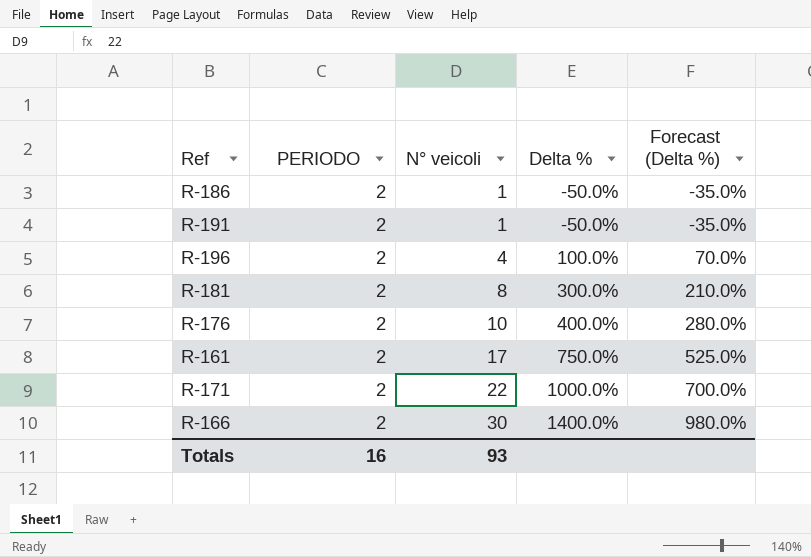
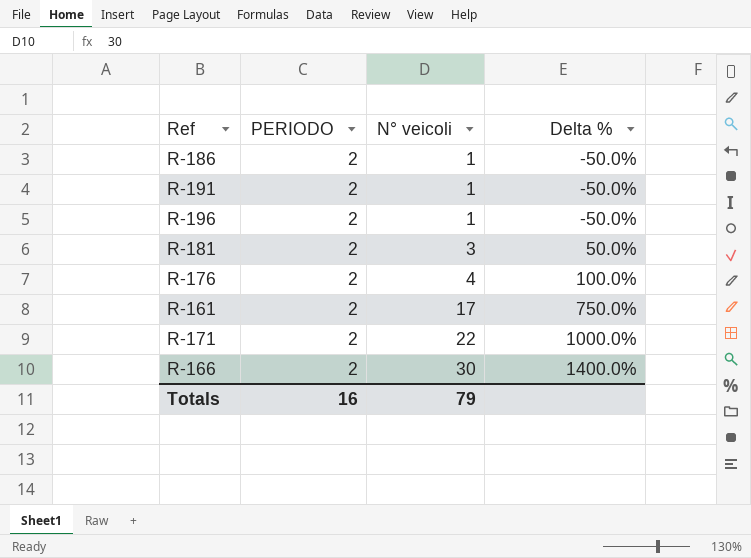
column Forecast (Delta %) | formula: [Delta %] * 0.7 -> none
R-196 | N° veicoli: 4 -> 1
R-196 | Delta %: 100.0% -> -50.0%
R-181 | N° veicoli: 8 -> 3
R-181 | Delta %: 300.0% -> 50.0%
R-176 | N° veicoli: 10 -> 4
R-176 | Delta %: 400.0% -> 100.0%
Totals | N° veicoli: 93 -> 79

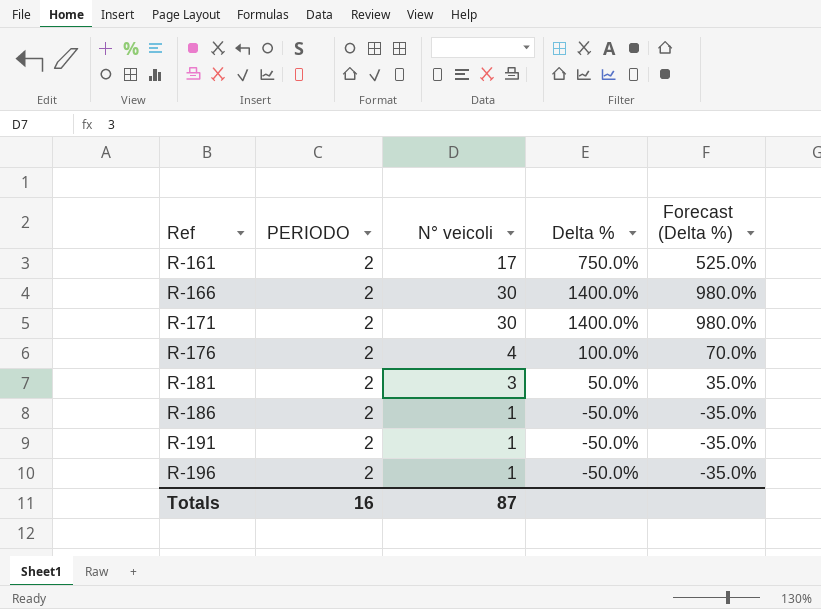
row order: N° veicoli ascending -> Ref ascending
column Forecast (Delta %) | formula: none -> [Delta %] * 0.7
R-171 | N° veicoli: 22 -> 30
R-171 | Delta %: 1000.0% -> 1400.0%
Totals | N° veicoli: 79 -> 87

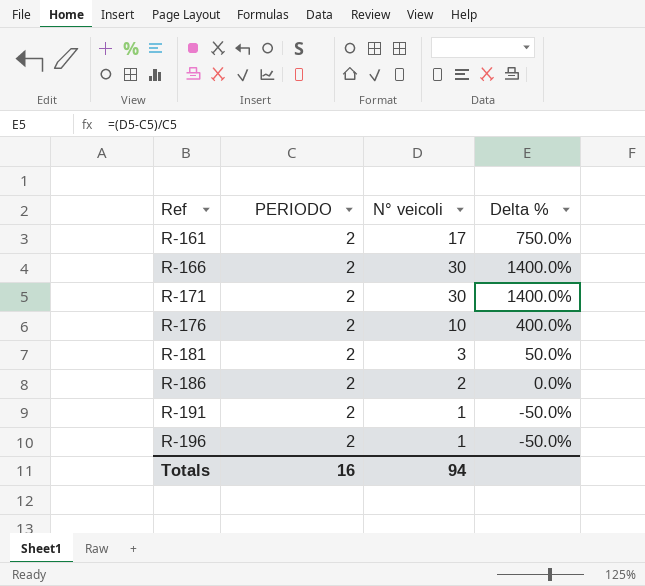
column Forecast (Delta %) | formula: [Delta %] * 0.7 -> none
R-176 | N° veicoli: 4 -> 10
R-176 | Delta %: 100.0% -> 400.0%
R-186 | N° veicoli: 1 -> 2
R-186 | Delta %: -50.0% -> 0.0%
Totals | N° veicoli: 87 -> 94

